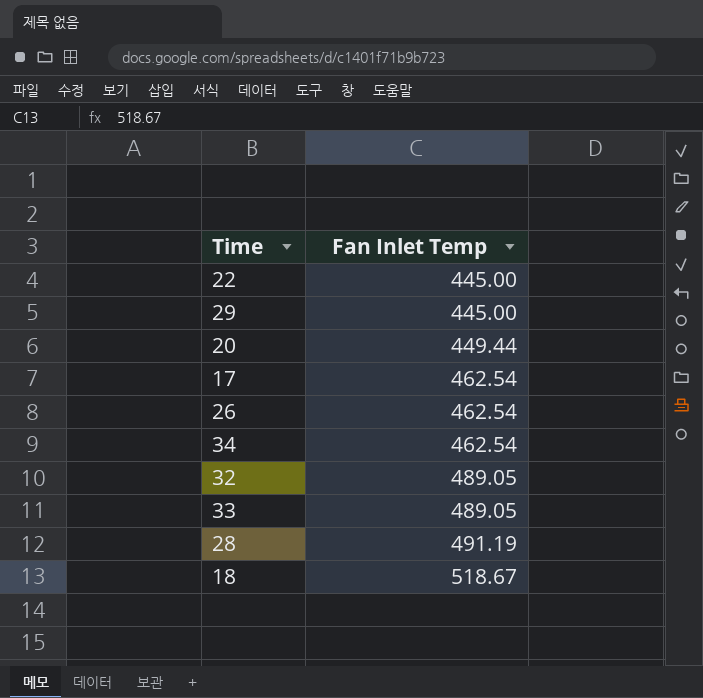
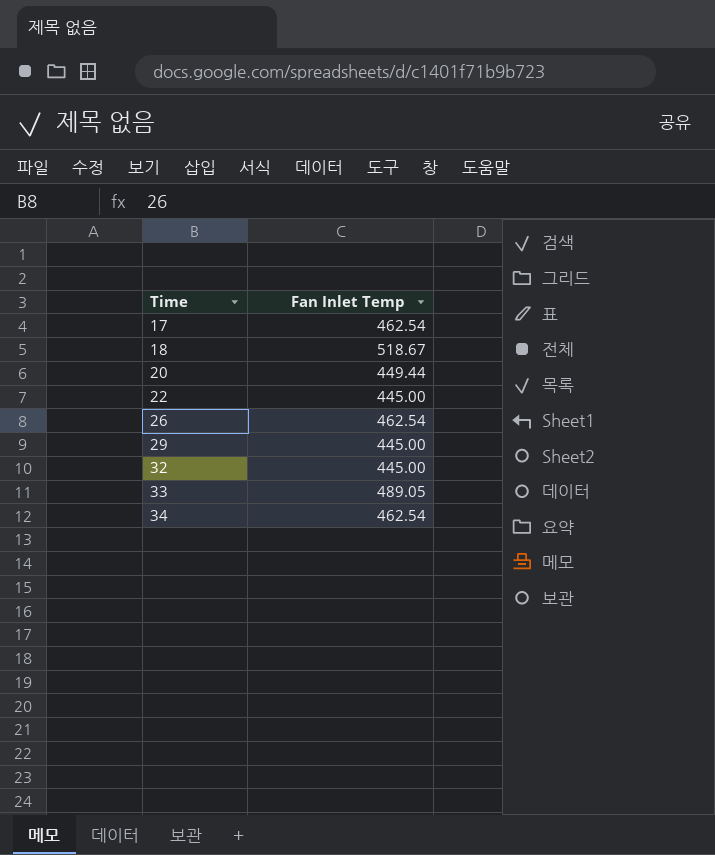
row order: Fan Inlet Temp ascending -> Time ascending
row 28: 491.19 -> none
32 | Fan Inlet Temp: 489.05 -> 445.00

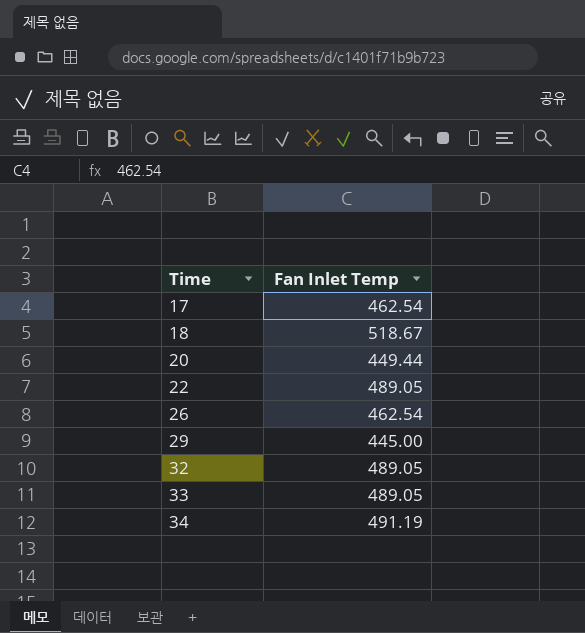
22 | Fan Inlet Temp: 445.00 -> 489.05
32 | Fan Inlet Temp: 445.00 -> 489.05
34 | Fan Inlet Temp: 462.54 -> 491.19

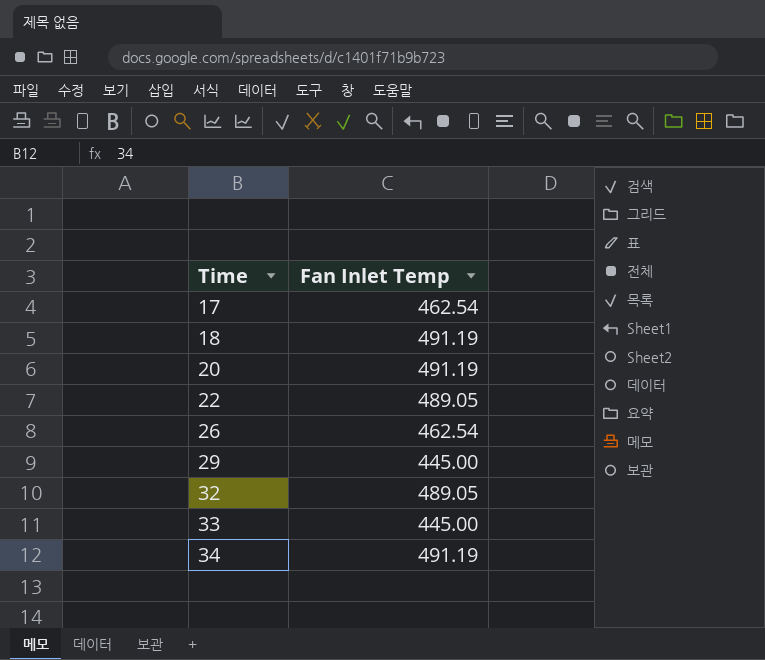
18 | Fan Inlet Temp: 518.67 -> 491.19
20 | Fan Inlet Temp: 449.44 -> 491.19
33 | Fan Inlet Temp: 489.05 -> 445.00

